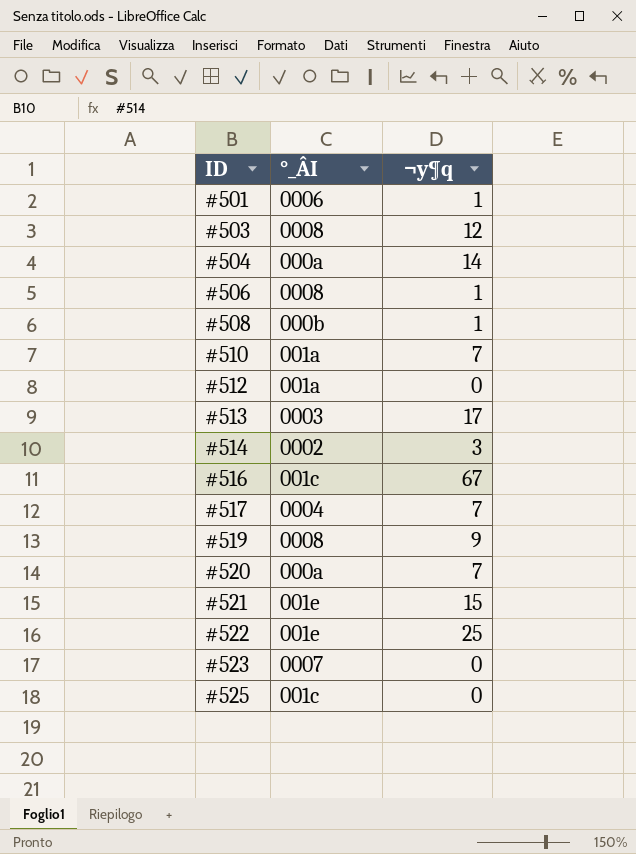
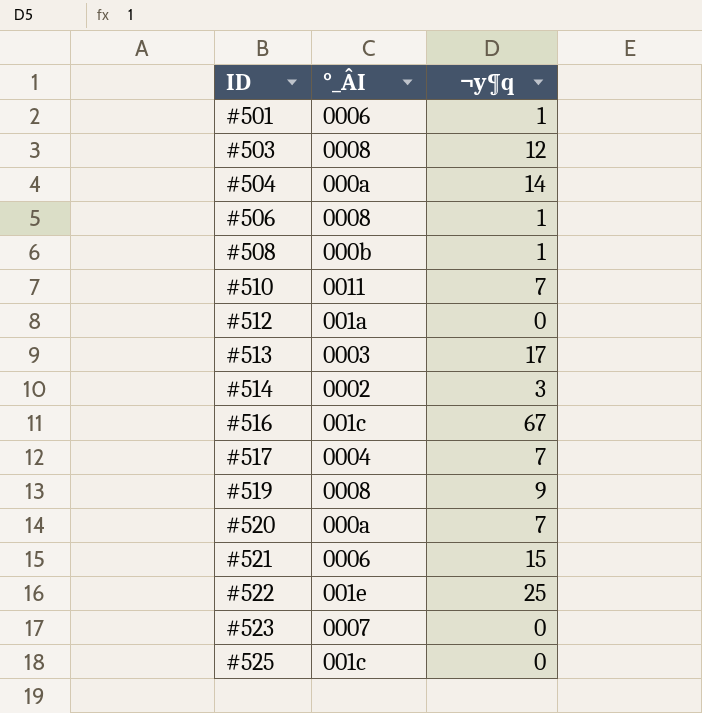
#510 | °_ÂI: 001a -> 0011
#521 | °_ÂI: 001e -> 0006

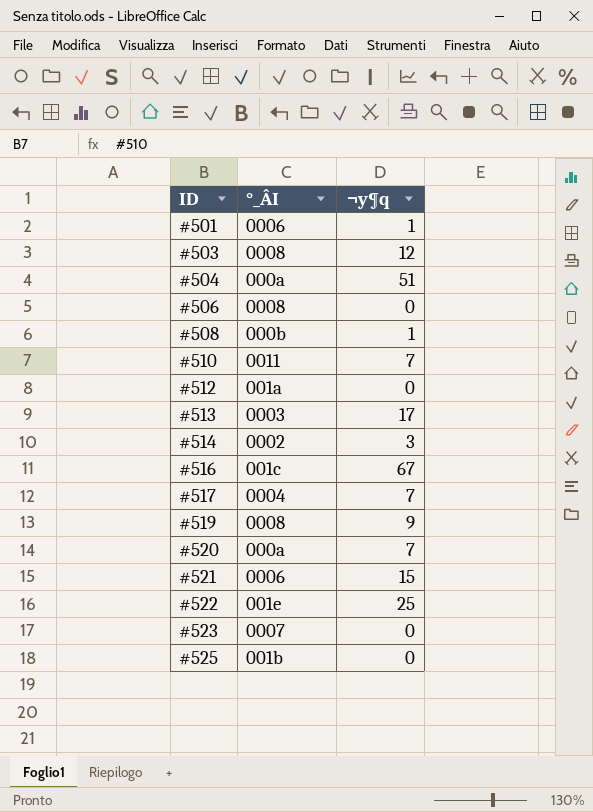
#504 | ¬y¶q: 14 -> 51
#506 | ¬y¶q: 1 -> 0
#525 | °_ÂI: 001c -> 001b

